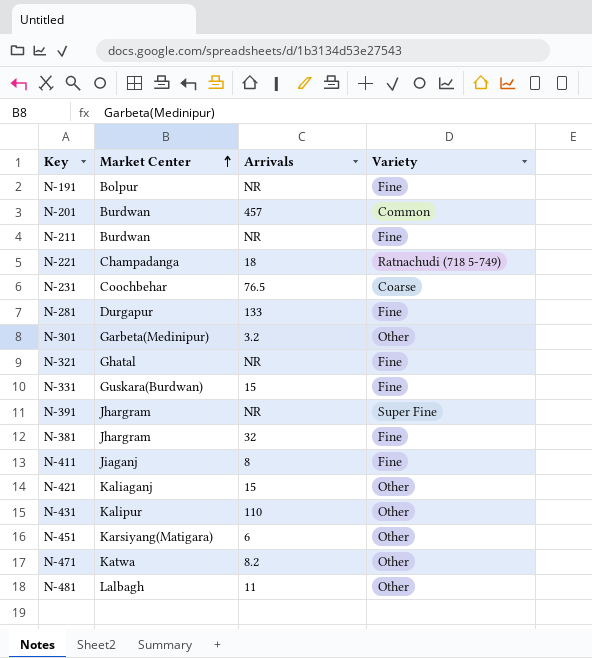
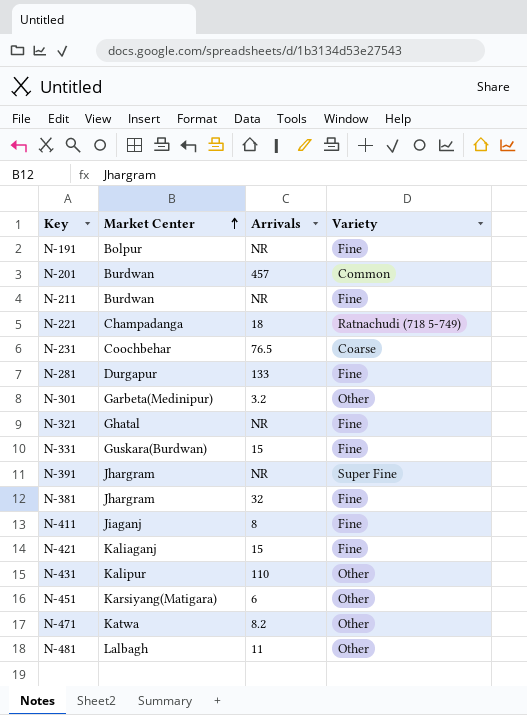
N-421 | Variety: Other -> Fine

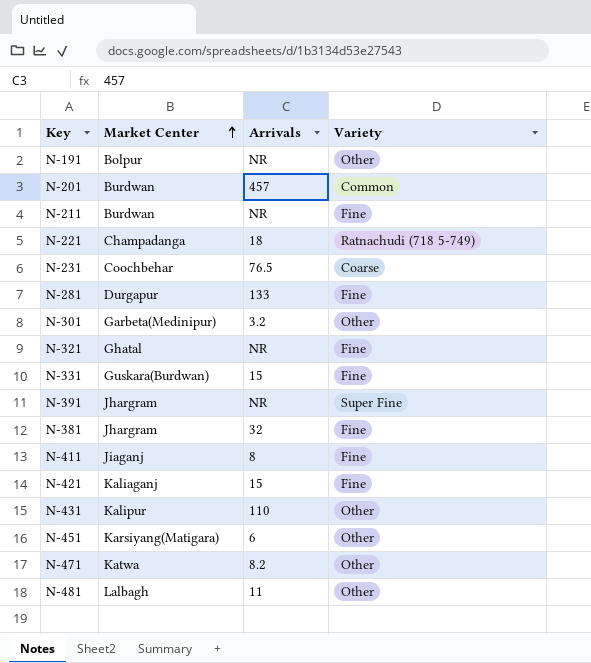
N-191 | Variety: Fine -> Other

